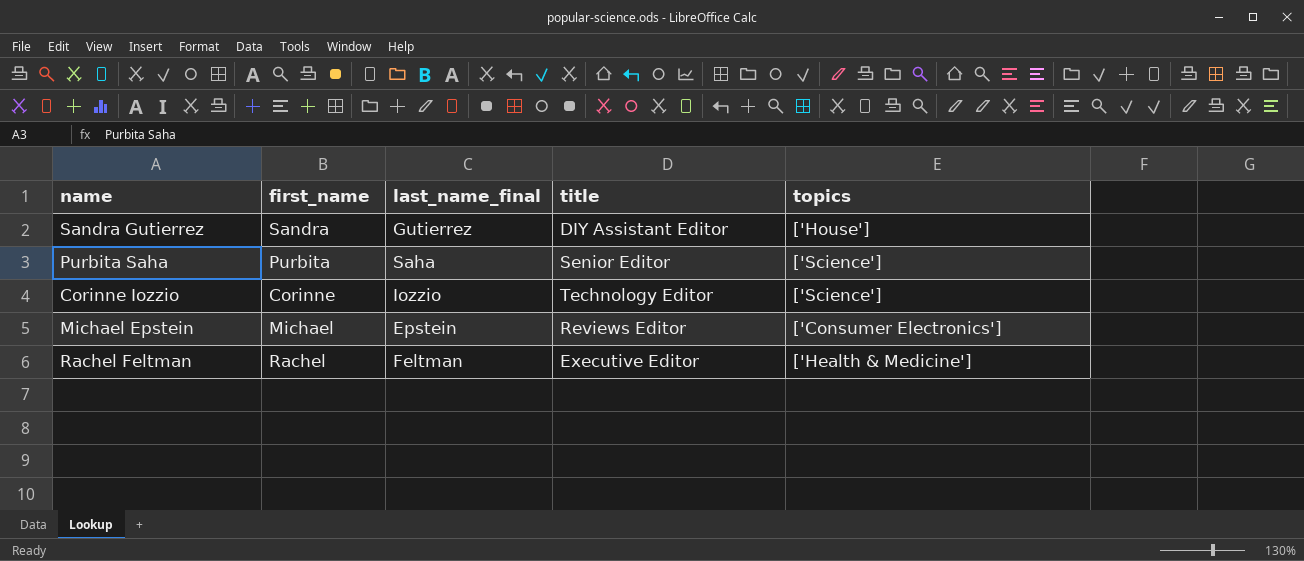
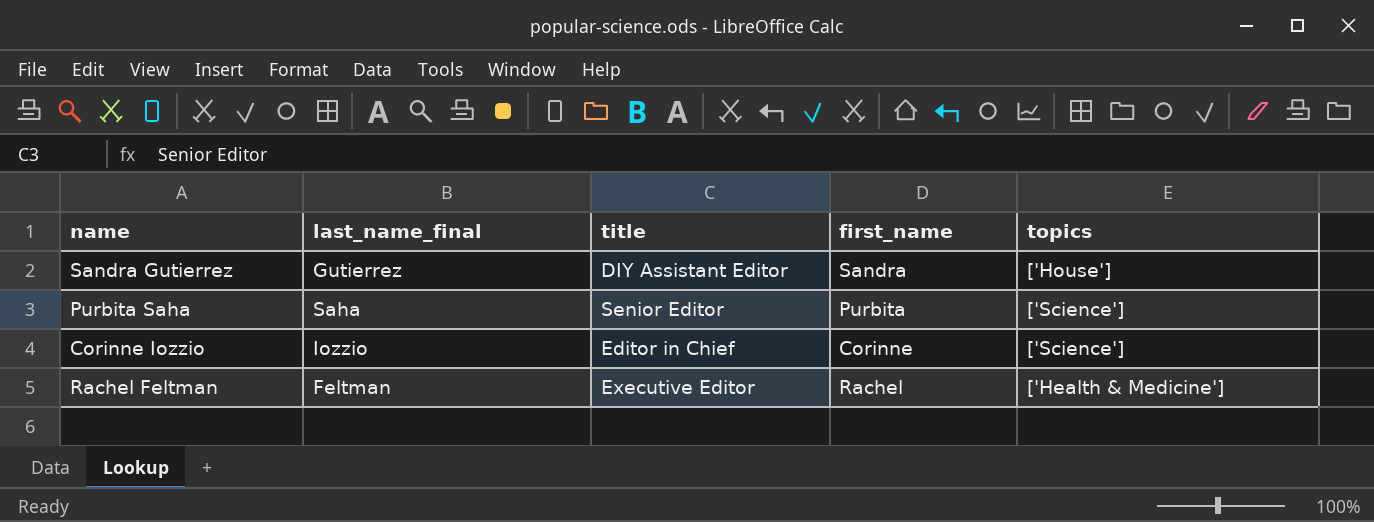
column first_name | position: 2 -> 4
row Michael Epstein: Michael | Epstein | Reviews Editor | ['Consumer Electronics'] -> none
Corinne Iozzio | title: Technology Editor -> Editor in Chief

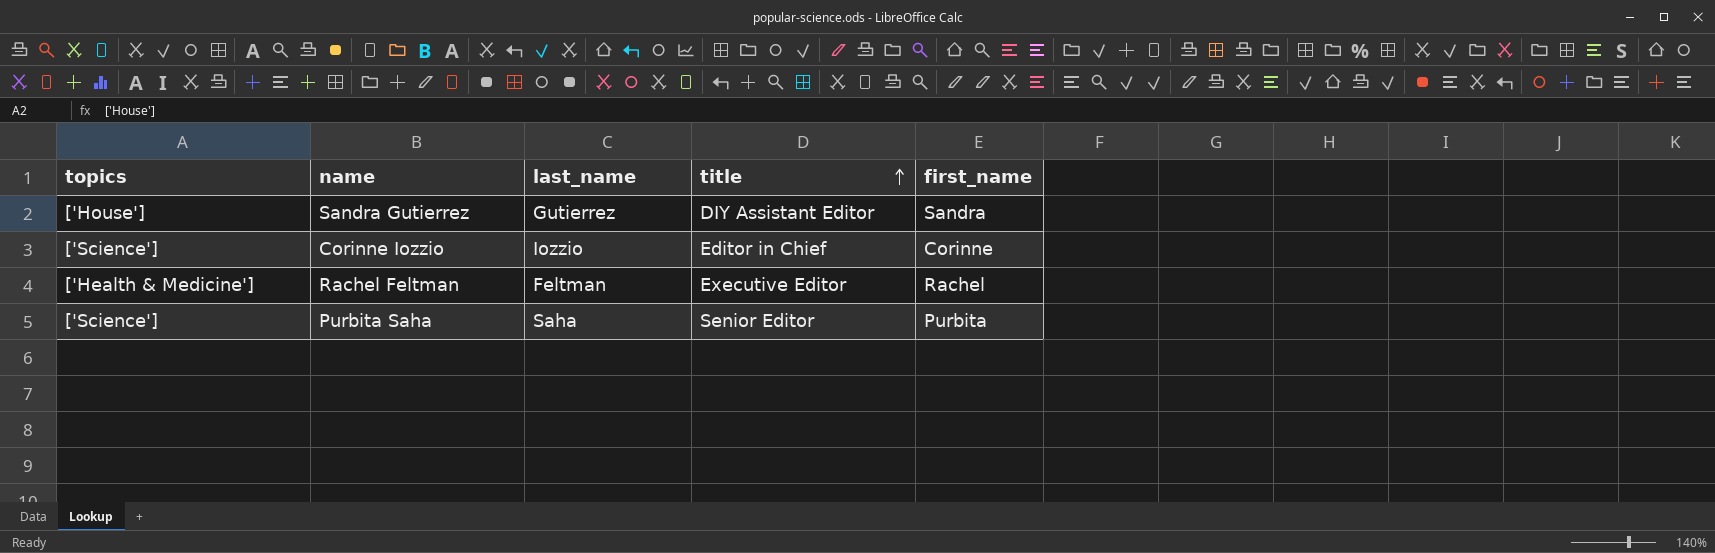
row order: none -> title ascending
column topics | position: 5 -> 1
column name: last_name_final -> last_name

